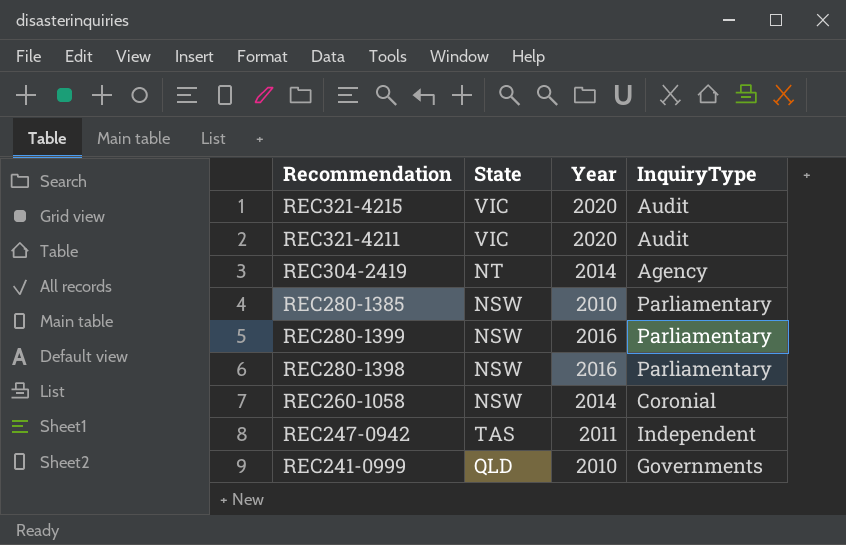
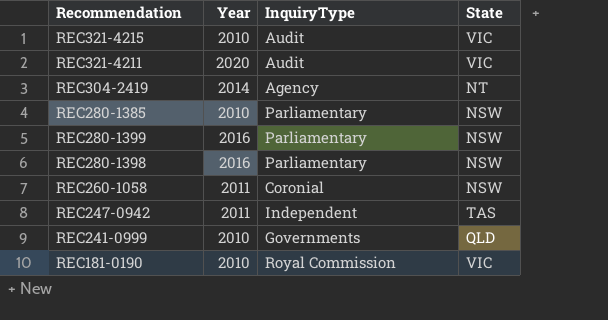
column State | position: 2 -> 4
REC321-4215 | Year: 2020 -> 2010
REC260-1058 | Year: 2014 -> 2011
row REC181-0190: none -> 2010 | Royal Commission | VIC

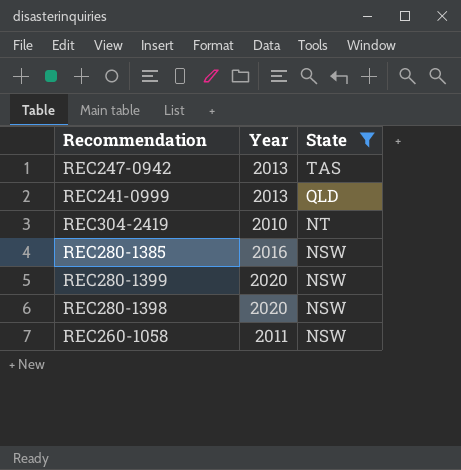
filter: none -> State != VIC
row order: none -> State descending
column InquiryType | position: 3 -> none
REC247-0942 | Year: 2011 -> 2013
REC241-0999 | Year: 2010 -> 2013
REC304-2419 | Year: 2014 -> 2010
REC280-1385 | Year: 2010 -> 2016
REC280-1399 | Year: 2016 -> 2020
REC280-1398 | Year: 2016 -> 2020

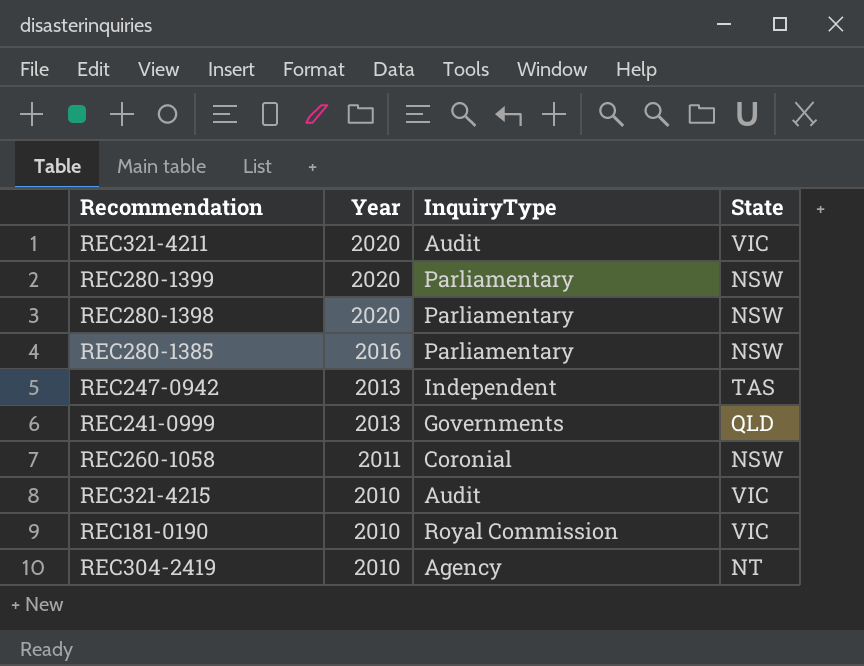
filter: State != VIC -> none
row order: State descending -> Year descending
column InquiryType | position: none -> 3

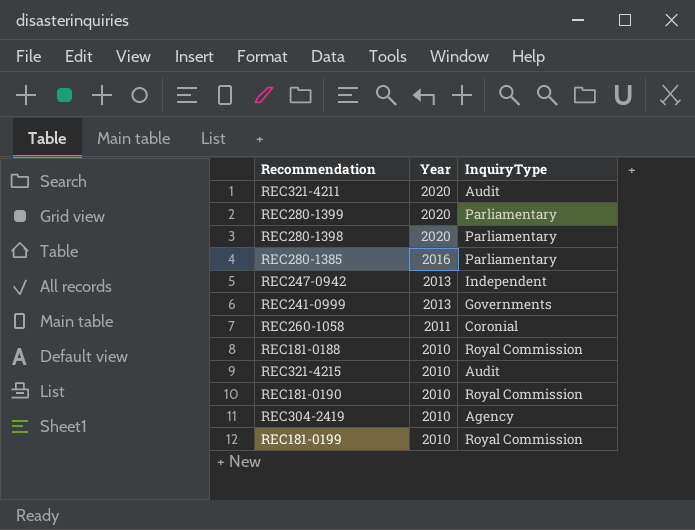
column State | position: 4 -> none
row REC181-0188: none -> 2010 | Royal Commission
row REC181-0199: none -> 2010 | Royal Commission

